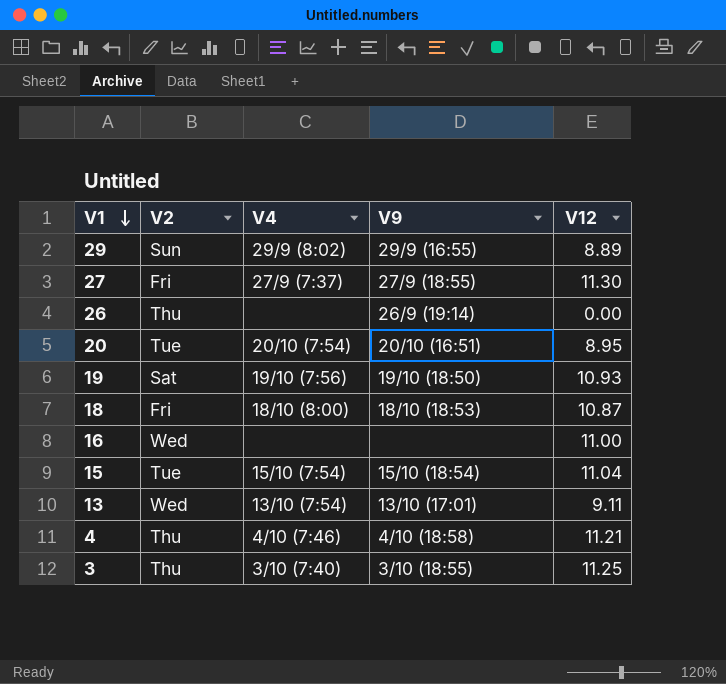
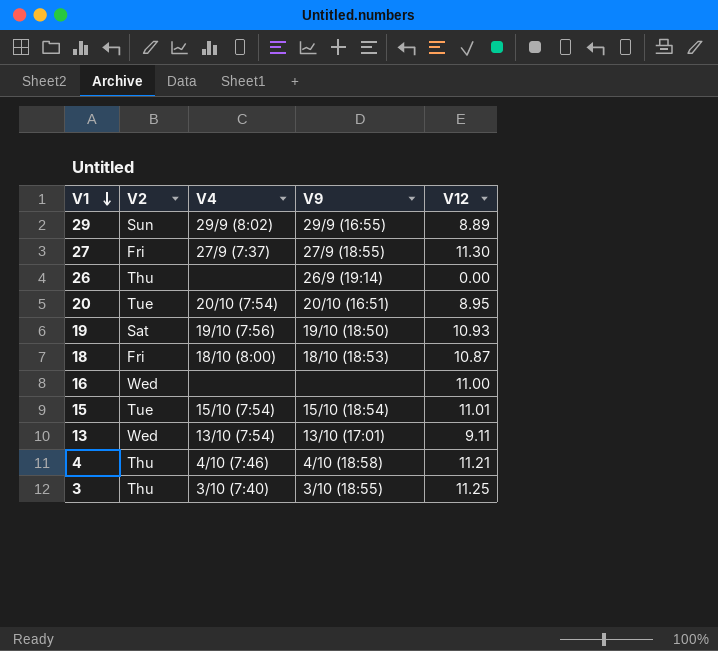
15 | V12: 11.04 -> 11.01

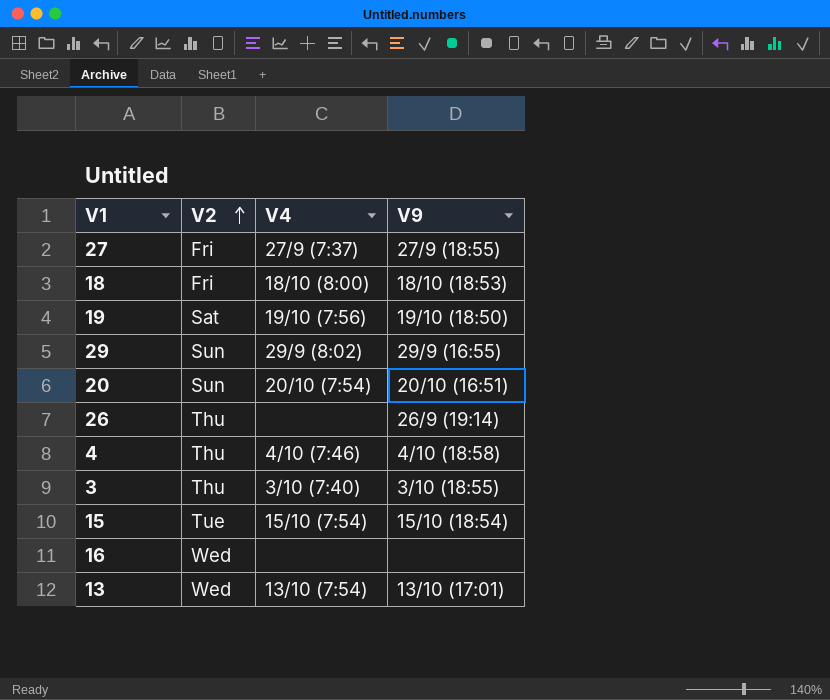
row order: V1 descending -> V2 ascending
column V12 | position: 5 -> none
20 | V2: Tue -> Sun

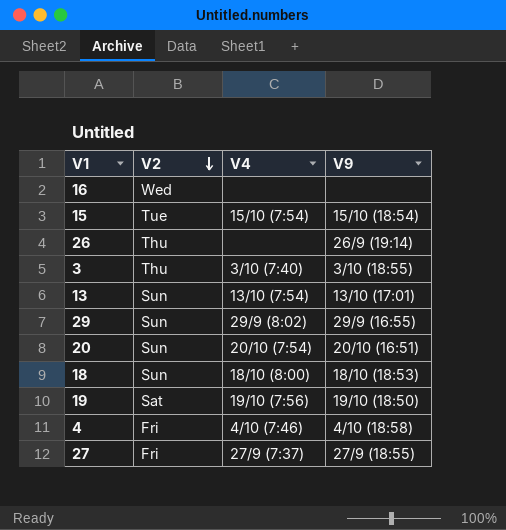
row order: V2 ascending -> V2 descending
13 | V2: Wed -> Sun
18 | V2: Fri -> Sun
4 | V2: Thu -> Fri

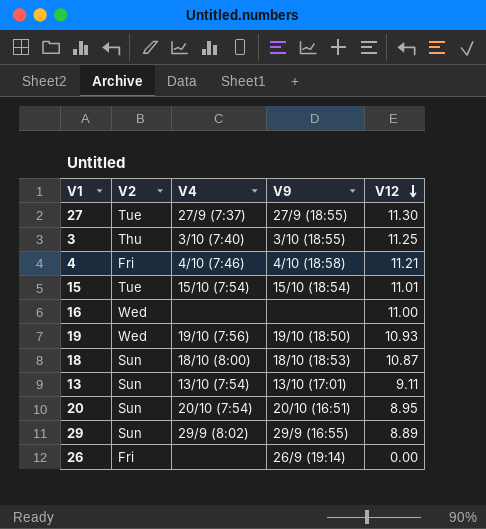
row order: V2 descending -> V12 descending
column V12 | position: none -> 5
27 | V2: Fri -> Tue
19 | V2: Sat -> Wed
26 | V2: Thu -> Fri

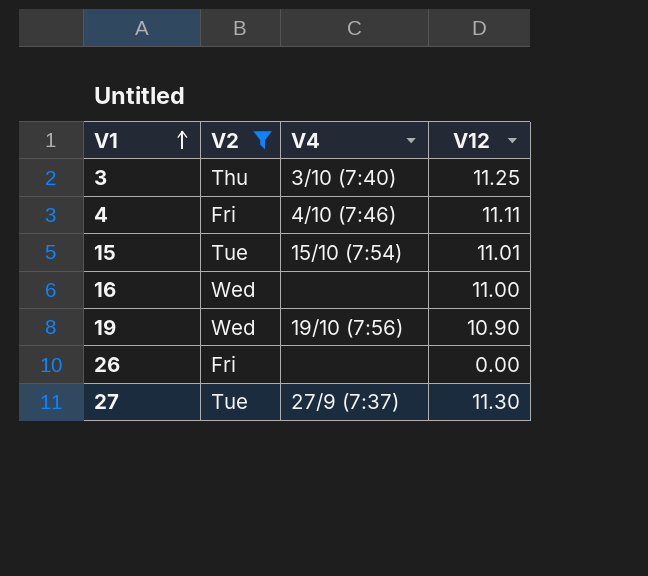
filter: none -> V2 != Sun
row order: V12 descending -> V1 ascending
column V9 | position: 4 -> none
4 | V12: 11.21 -> 11.11
19 | V12: 10.93 -> 10.90

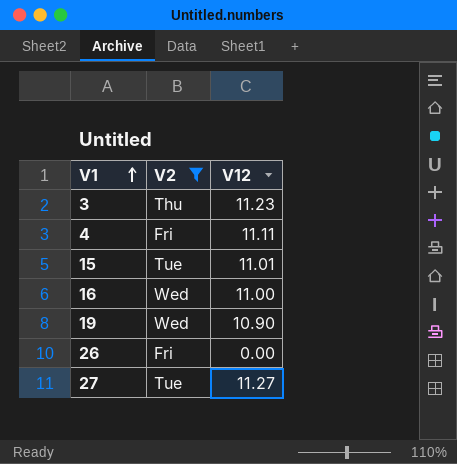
column V4 | position: 3 -> none
3 | V12: 11.25 -> 11.23
27 | V12: 11.30 -> 11.27

